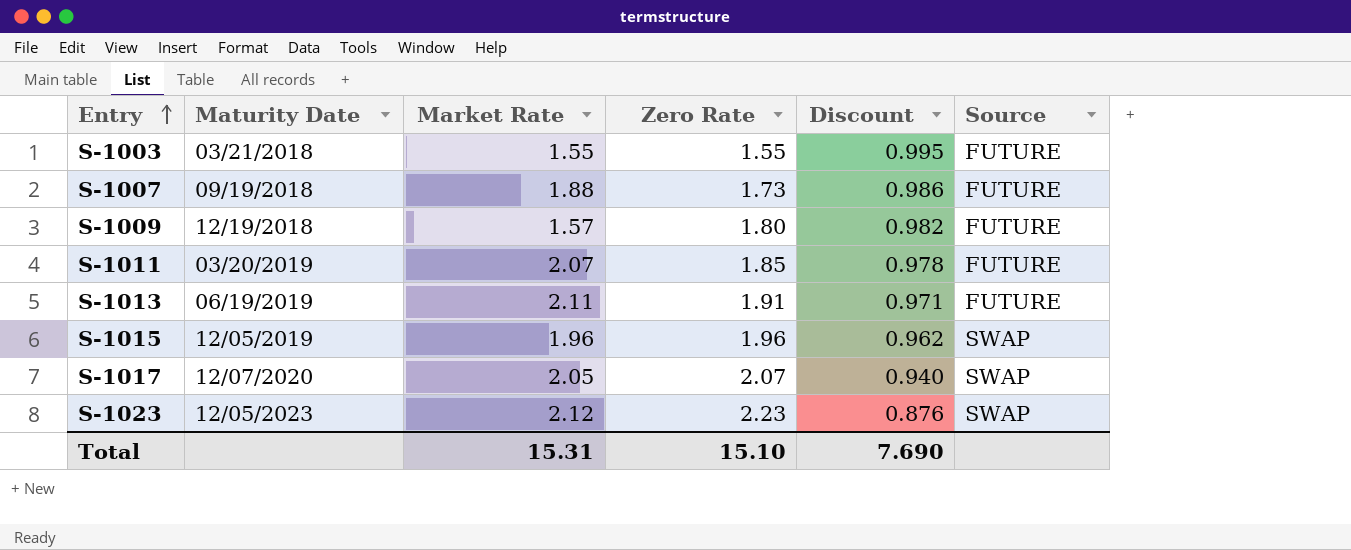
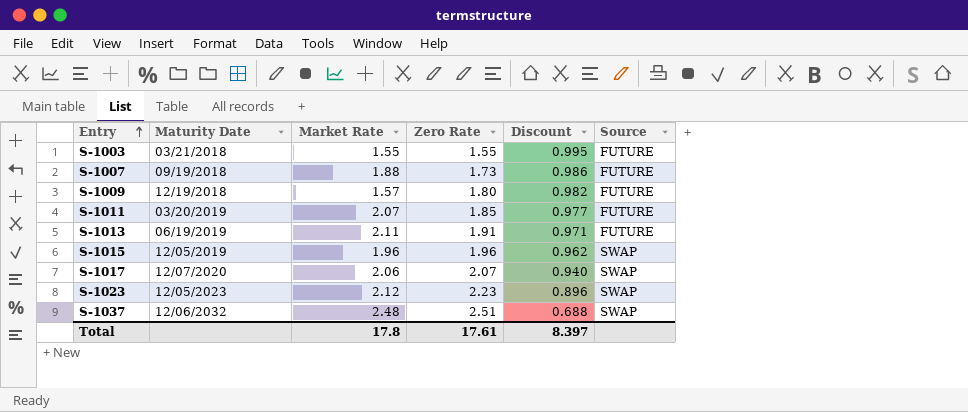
S-1011 | Discount: 0.978 -> 0.977
S-1017 | Market Rate: 2.05 -> 2.06
S-1023 | Discount: 0.876 -> 0.896
row S-1037: none -> 12/06/2032 | 2.48 | 2.51 | 0.688 | SWAP
Total | Market Rate: 15.31 -> 17.8
Total | Zero Rate: 15.10 -> 17.61
Total | Discount: 7.690 -> 8.397

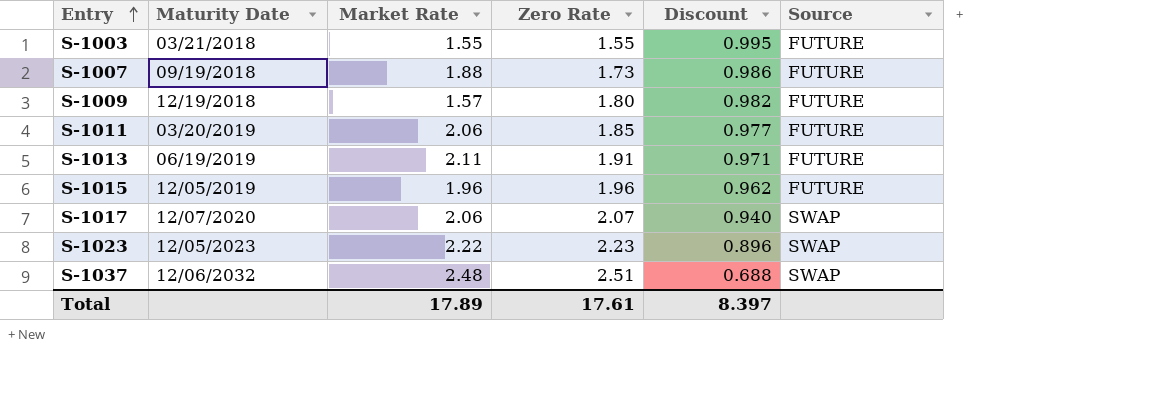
S-1011 | Market Rate: 2.07 -> 2.06
S-1015 | Source: SWAP -> FUTURE
S-1023 | Market Rate: 2.12 -> 2.22
Total | Market Rate: 17.8 -> 17.89

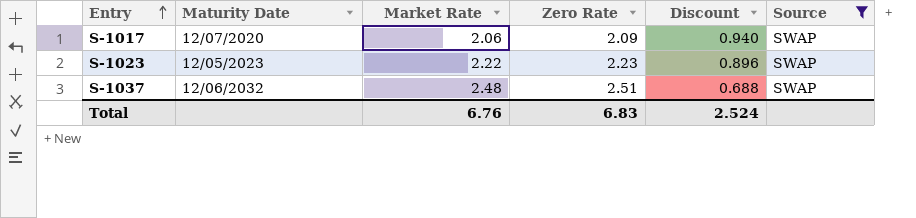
filter: none -> Source = SWAP
S-1017 | Zero Rate: 2.07 -> 2.09
Total | Market Rate: 17.89 -> 6.76
Total | Zero Rate: 17.61 -> 6.83
Total | Discount: 8.397 -> 2.524

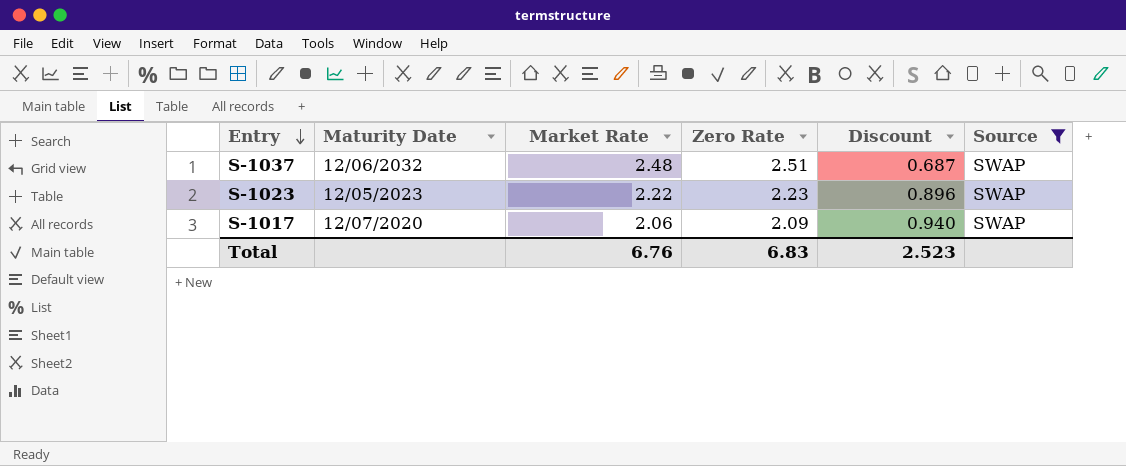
row order: Entry ascending -> Entry descending
S-1037 | Discount: 0.688 -> 0.687
Total | Discount: 2.524 -> 2.523

